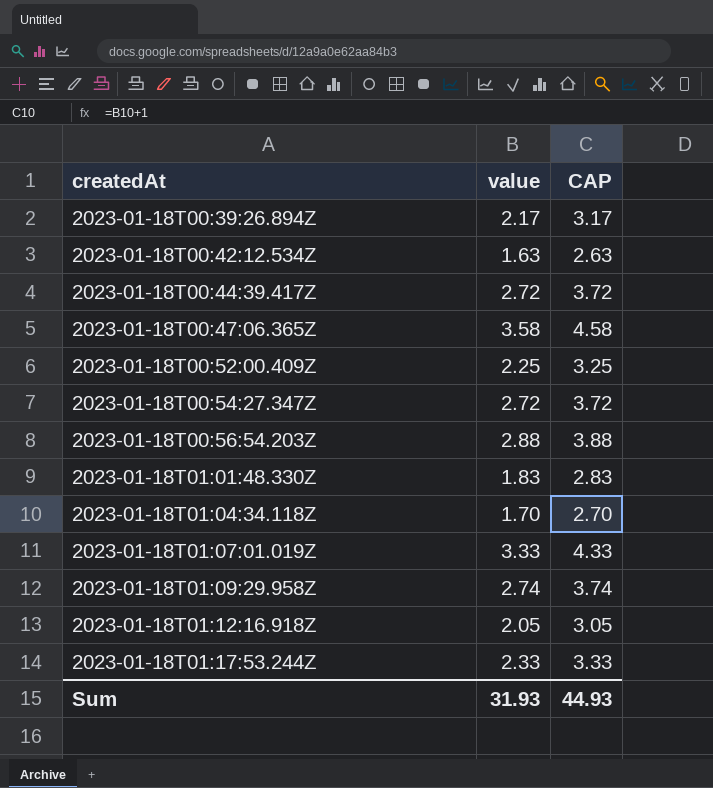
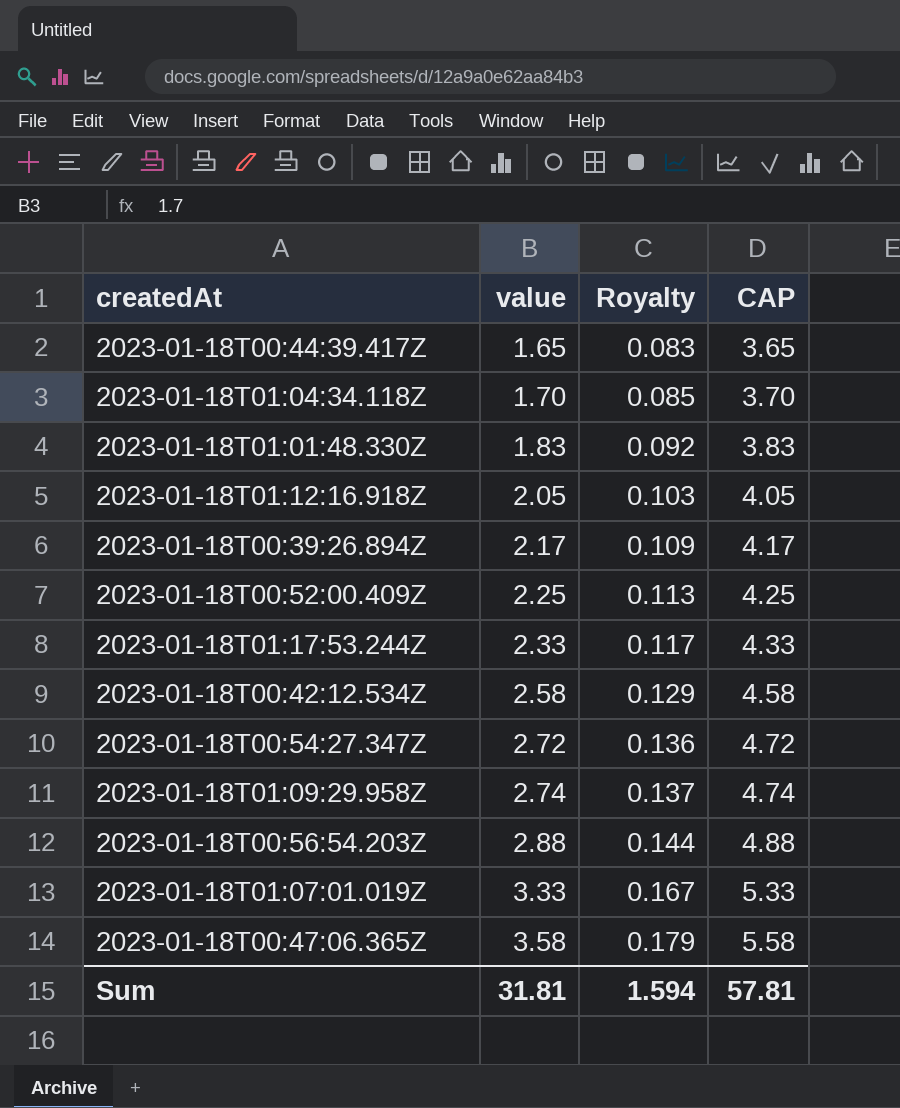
row order: createdAt ascending -> value ascending
column Royalty | formula: none -> [value] * 0.05
column CAP | formula: [value] + 1 -> [value] + 2
2023-01-18T00:44:39.417Z | value: 2.72 -> 1.65
2023-01-18T00:42:12.534Z | value: 1.63 -> 2.58
Sum | value: 31.93 -> 31.81
Sum | CAP: 44.93 -> 57.81

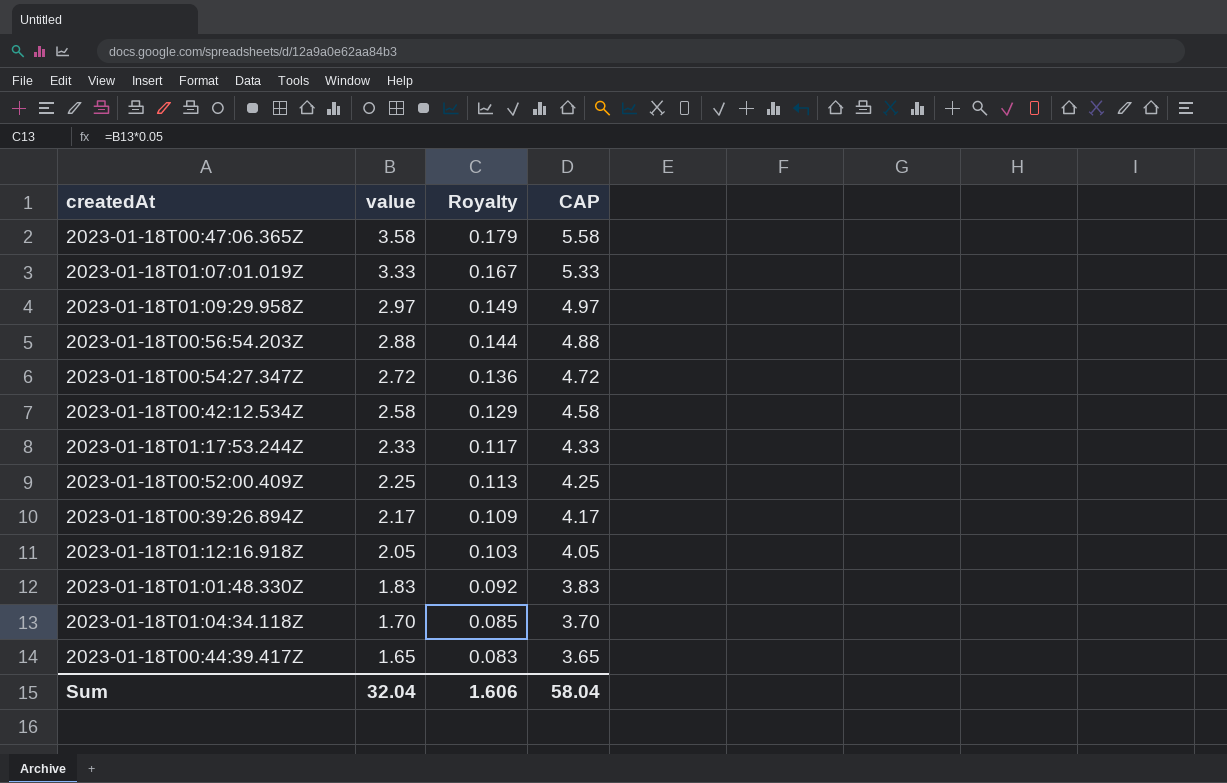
row order: value ascending -> value descending
2023-01-18T01:09:29.958Z | value: 2.74 -> 2.97
2023-01-18T01:09:29.958Z | Royalty: 0.137 -> 0.149
2023-01-18T01:09:29.958Z | CAP: 4.74 -> 4.97
Sum | value: 31.81 -> 32.04
Sum | Royalty: 1.594 -> 1.606
Sum | CAP: 57.81 -> 58.04

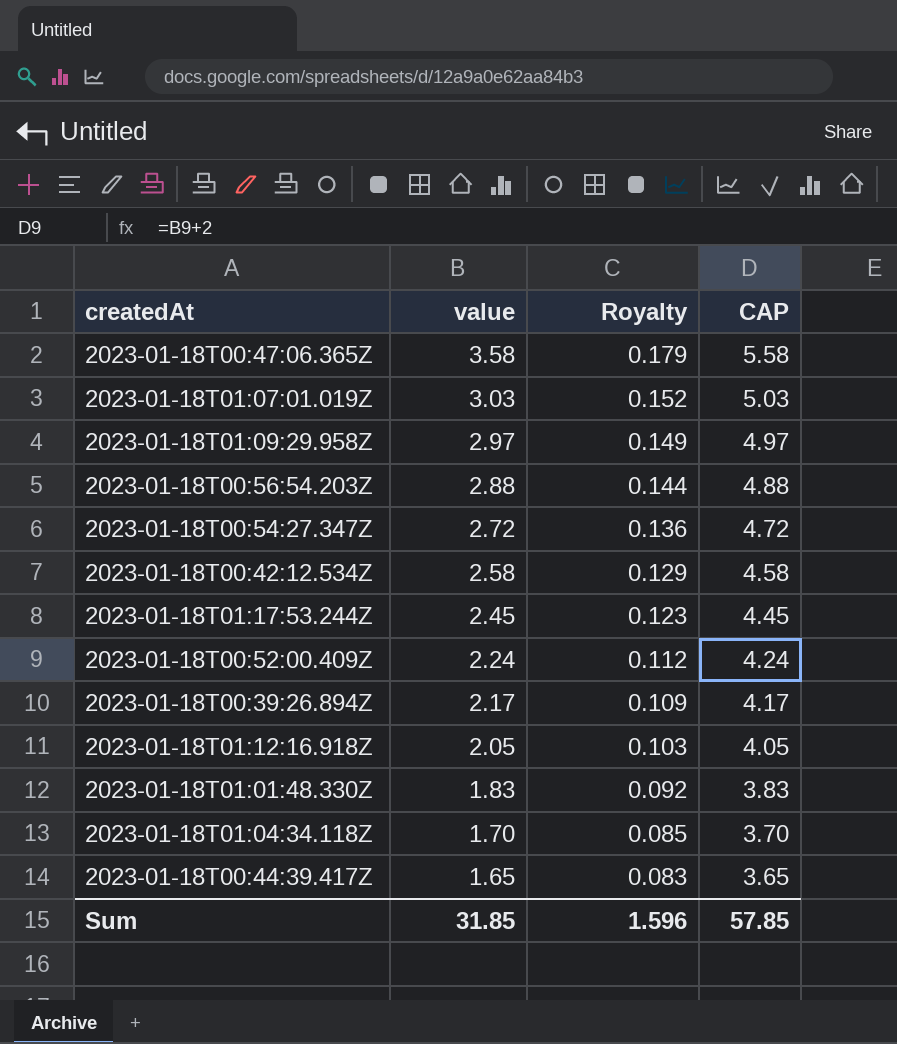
2023-01-18T01:07:01.019Z | value: 3.33 -> 3.03
2023-01-18T01:07:01.019Z | Royalty: 0.167 -> 0.152
2023-01-18T01:07:01.019Z | CAP: 5.33 -> 5.03
2023-01-18T01:17:53.244Z | value: 2.33 -> 2.45
2023-01-18T01:17:53.244Z | Royalty: 0.117 -> 0.123
2023-01-18T01:17:53.244Z | CAP: 4.33 -> 4.45
2023-01-18T00:52:00.409Z | value: 2.25 -> 2.24
2023-01-18T00:52:00.409Z | Royalty: 0.113 -> 0.112
2023-01-18T00:52:00.409Z | CAP: 4.25 -> 4.24
Sum | value: 32.04 -> 31.85
Sum | Royalty: 1.606 -> 1.596
Sum | CAP: 58.04 -> 57.85

